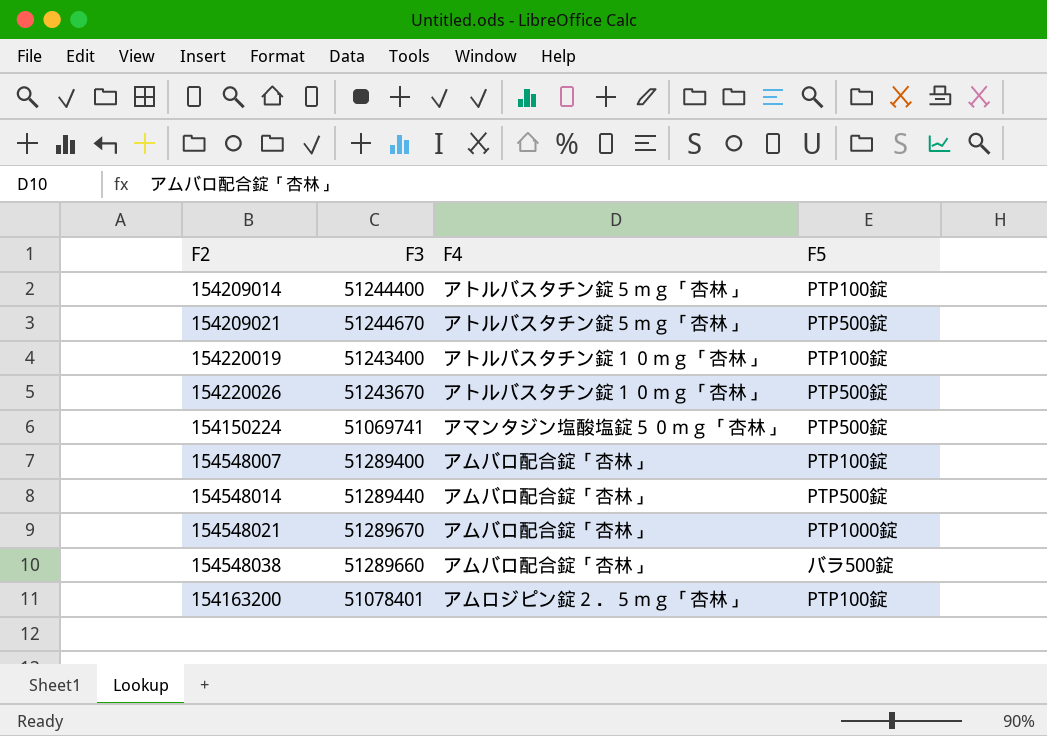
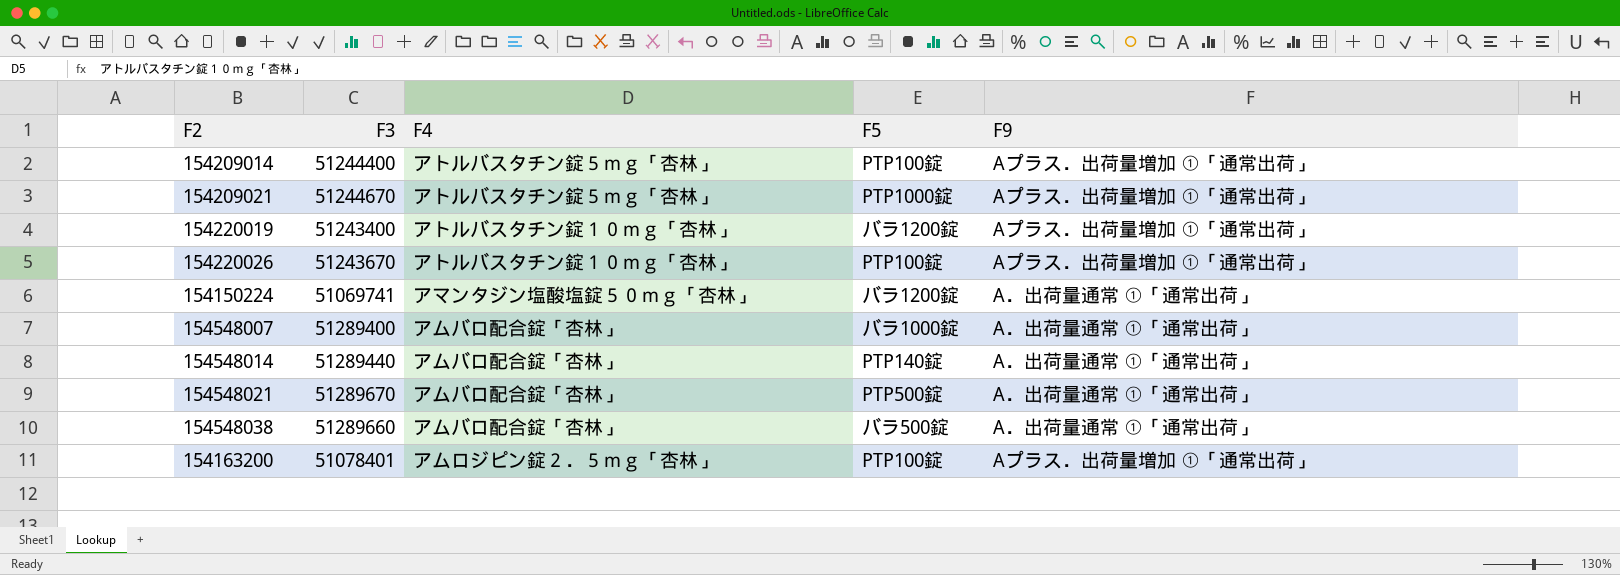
column F9 | position: none -> 5
154209021 | F5: PTP500錠 -> PTP1000錠
154220019 | F5: PTP100錠 -> バラ1200錠
154220026 | F5: PTP500錠 -> PTP100錠
154150224 | F5: PTP500錠 -> バラ1200錠
154548007 | F5: PTP100錠 -> バラ1000錠
154548014 | F5: PTP500錠 -> PTP140錠
154548021 | F5: PTP1000錠 -> PTP500錠

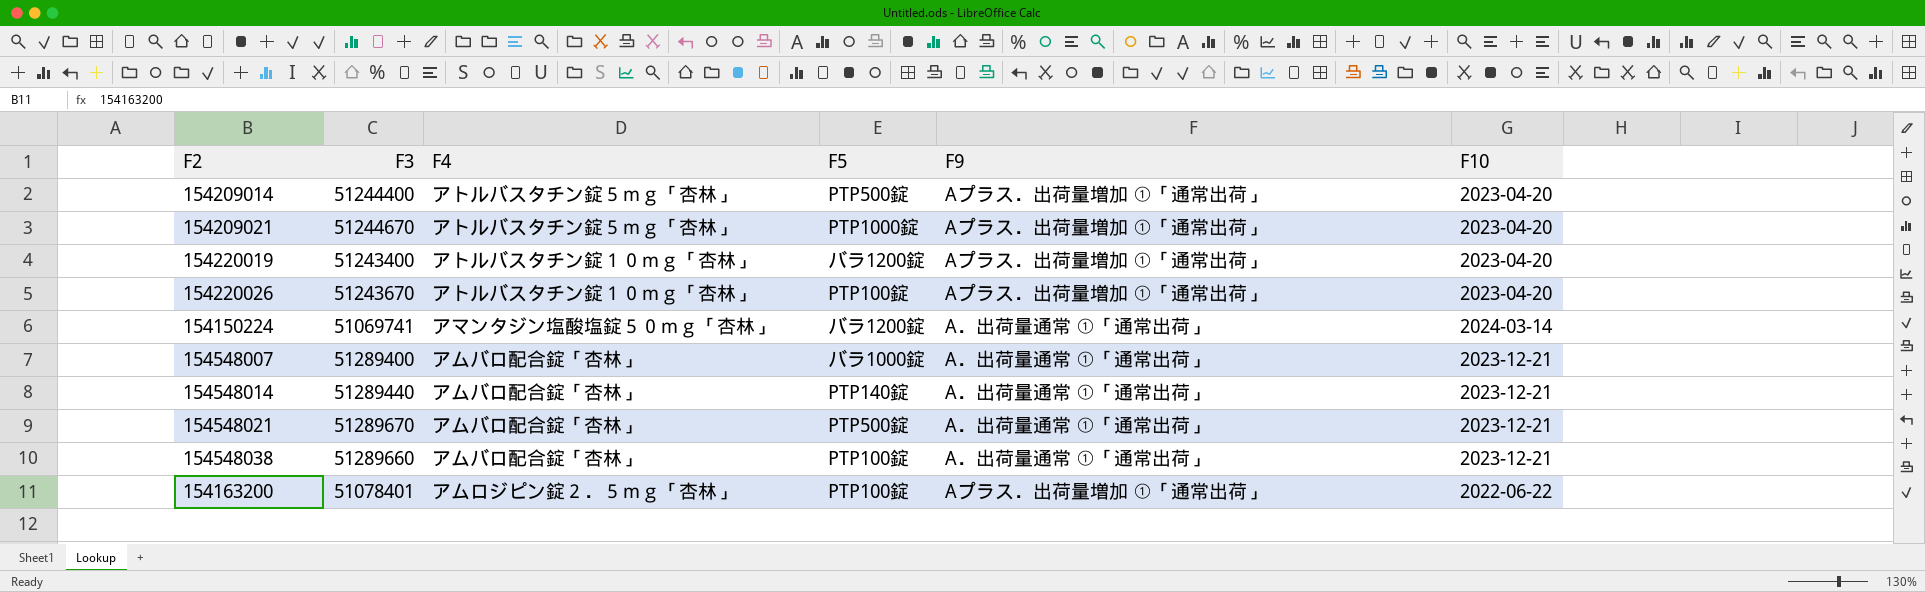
column F10 | position: none -> 6
154209014 | F5: PTP100錠 -> PTP500錠
154548038 | F5: バラ500錠 -> PTP100錠

